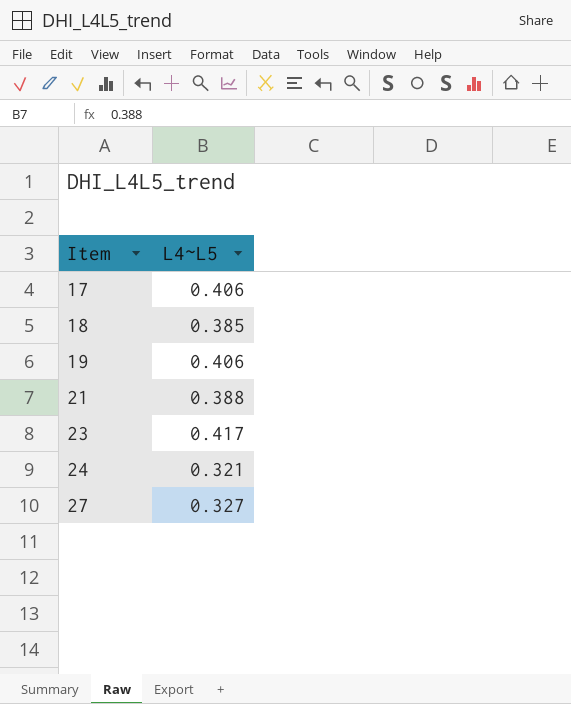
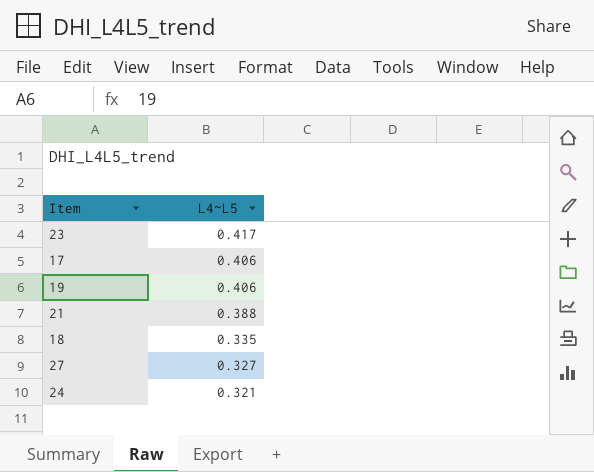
row order: Item ascending -> L4~L5 descending
18 | L4~L5: 0.385 -> 0.335

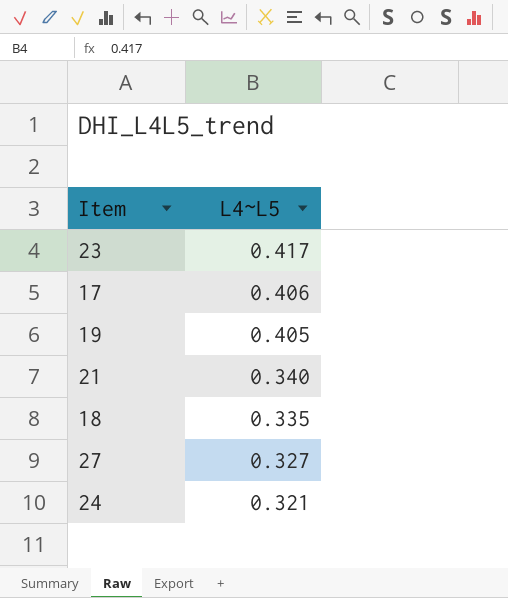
19 | L4~L5: 0.406 -> 0.405
21 | L4~L5: 0.388 -> 0.340

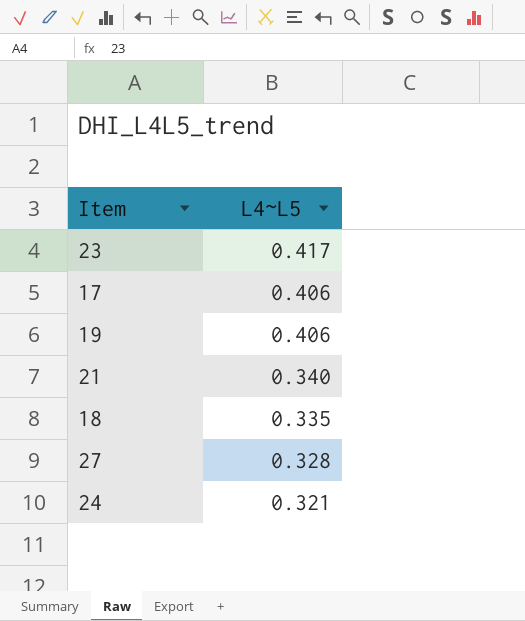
19 | L4~L5: 0.405 -> 0.406
27 | L4~L5: 0.327 -> 0.328

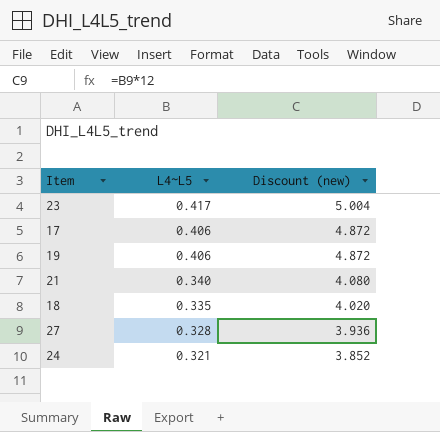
column Discount (new) | formula: none -> [L4~L5] * 12

